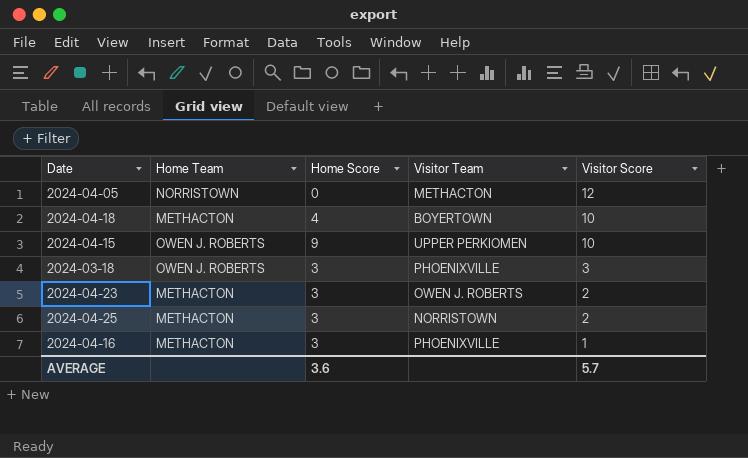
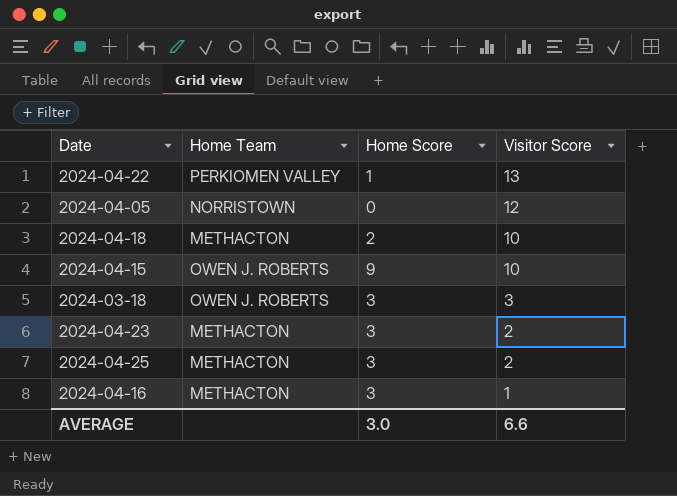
column Visitor Team | position: 4 -> none
row 2024-04-22: none -> PERKIOMEN VALLEY | 1 | 13
2024-04-18 | Home Score: 4 -> 2
AVERAGE | Home Score: 3.6 -> 3.0
AVERAGE | Visitor Score: 5.7 -> 6.6

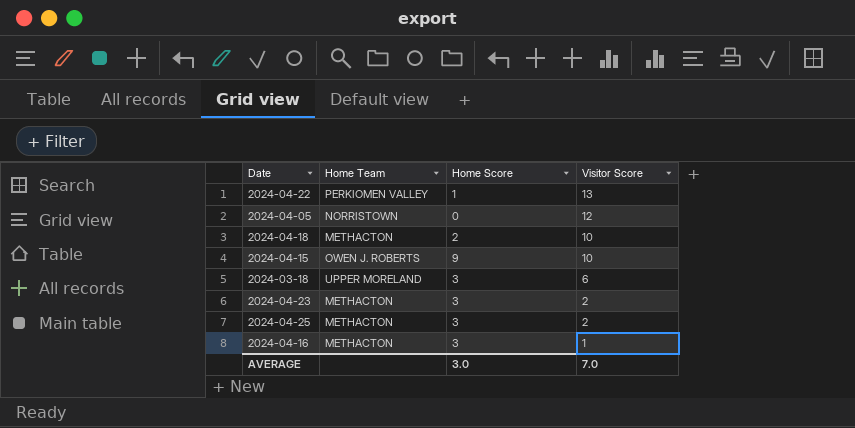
2024-03-18 | Home Team: OWEN J. ROBERTS -> UPPER MORELAND
2024-03-18 | Visitor Score: 3 -> 6
AVERAGE | Visitor Score: 6.6 -> 7.0

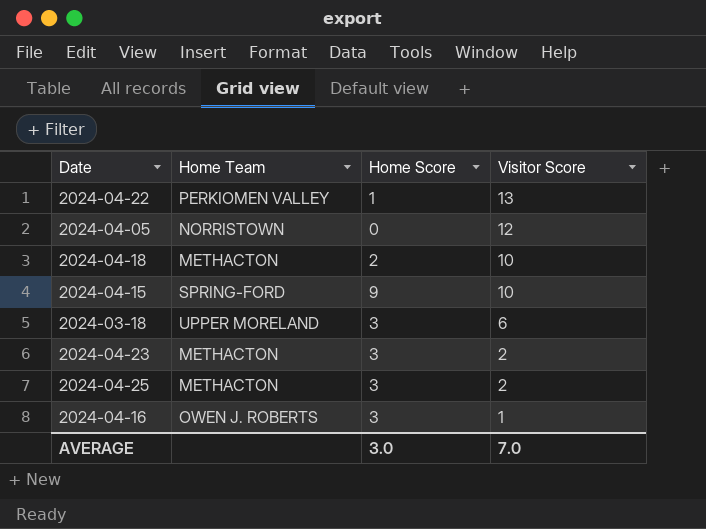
2024-04-15 | Home Team: OWEN J. ROBERTS -> SPRING-FORD
2024-04-16 | Home Team: METHACTON -> OWEN J. ROBERTS

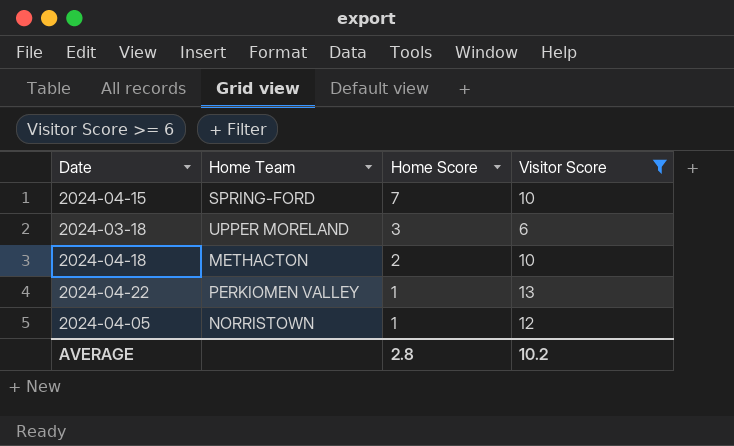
filter: none -> Visitor Score >= 6
row order: Visitor Score descending -> Home Score descending
2024-04-15 | Home Score: 9 -> 7
2024-04-05 | Home Score: 0 -> 1
AVERAGE | Home Score: 3.0 -> 2.8
AVERAGE | Visitor Score: 7.0 -> 10.2

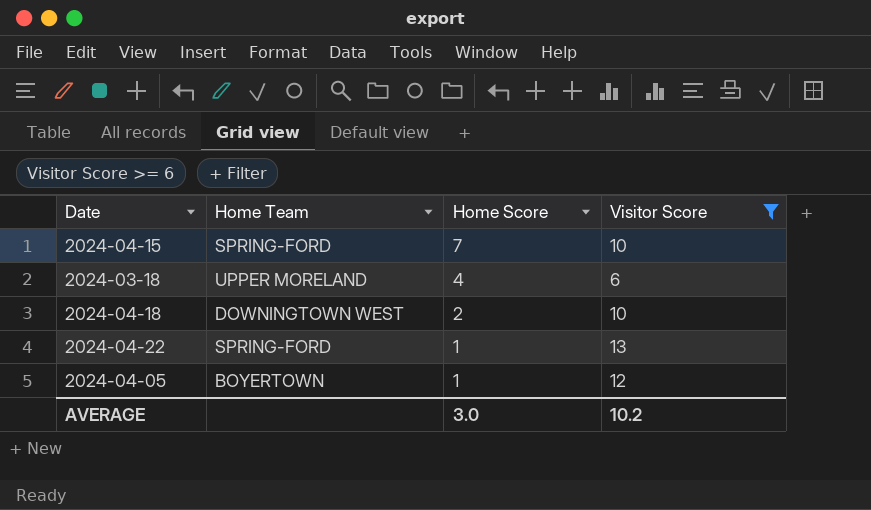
2024-03-18 | Home Score: 3 -> 4
2024-04-18 | Home Team: METHACTON -> DOWNINGTOWN WEST
2024-04-22 | Home Team: PERKIOMEN VALLEY -> SPRING-FORD
2024-04-05 | Home Team: NORRISTOWN -> BOYERTOWN
AVERAGE | Home Score: 2.8 -> 3.0

